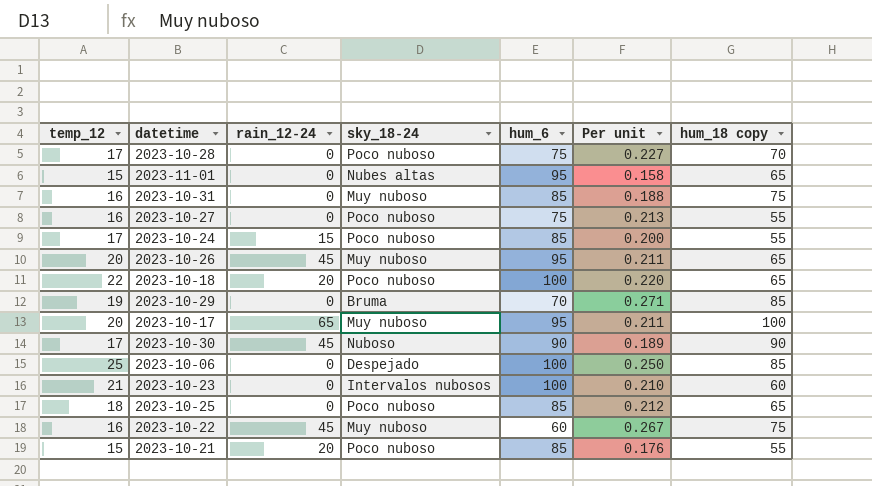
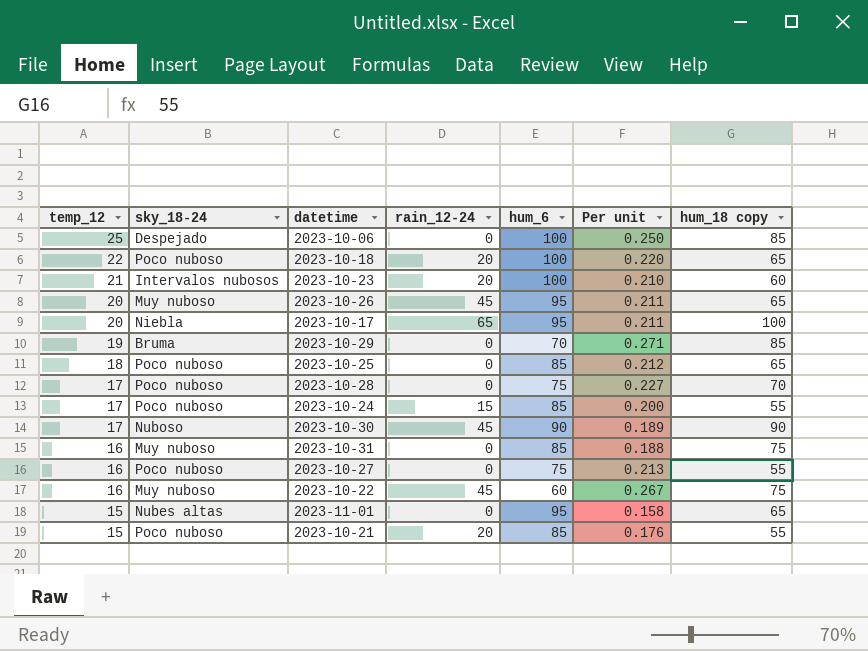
row order: none -> temp_12 descending
column sky_18-24 | position: 4 -> 2
2023-10-23 | rain_12-24: 0 -> 20
2023-10-17 | sky_18-24: Muy nuboso -> Niebla

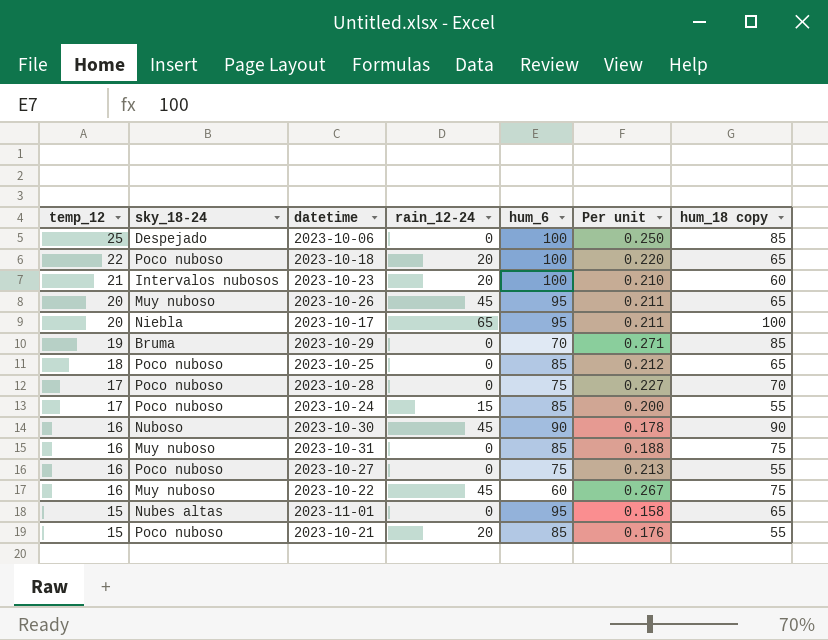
2023-10-30 | temp_12: 17 -> 16
2023-10-30 | Per unit: 0.189 -> 0.178

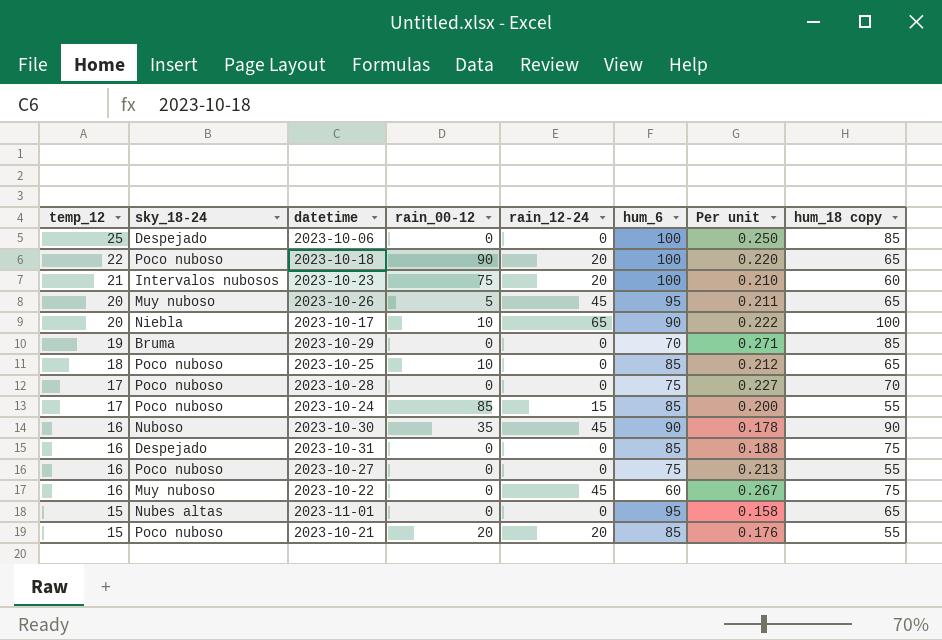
column rain_00-12 | position: none -> 4
2023-10-17 | hum_6: 95 -> 90
2023-10-17 | Per unit: 0.211 -> 0.222
2023-10-31 | sky_18-24: Muy nuboso -> Despejado

